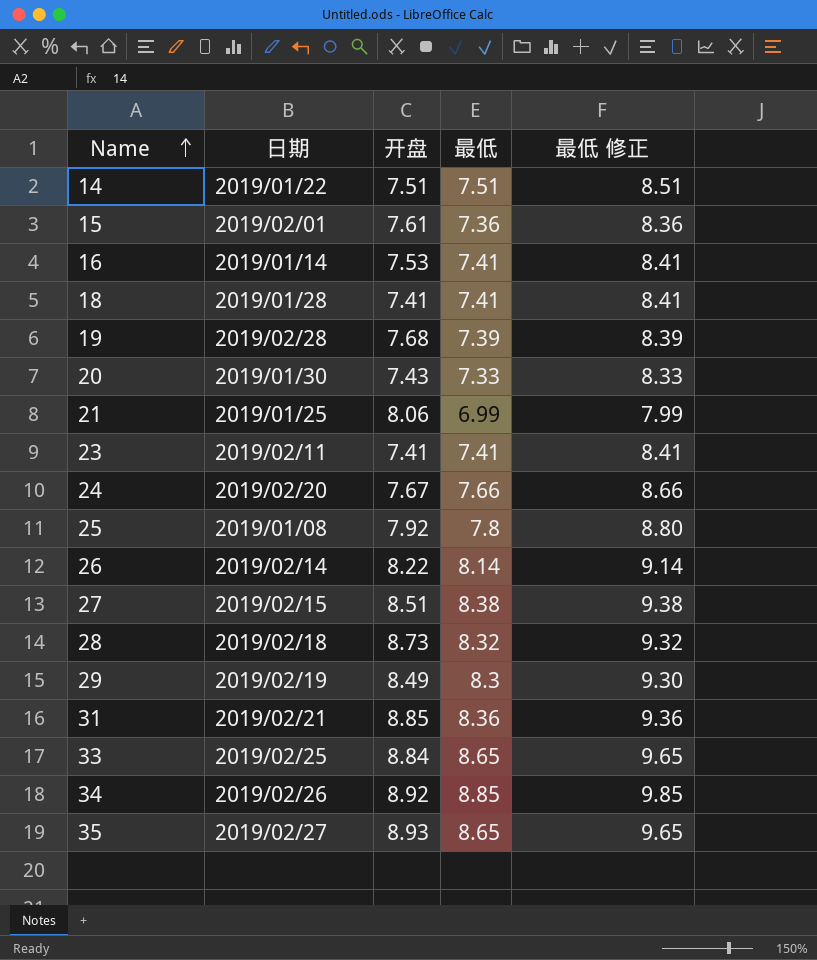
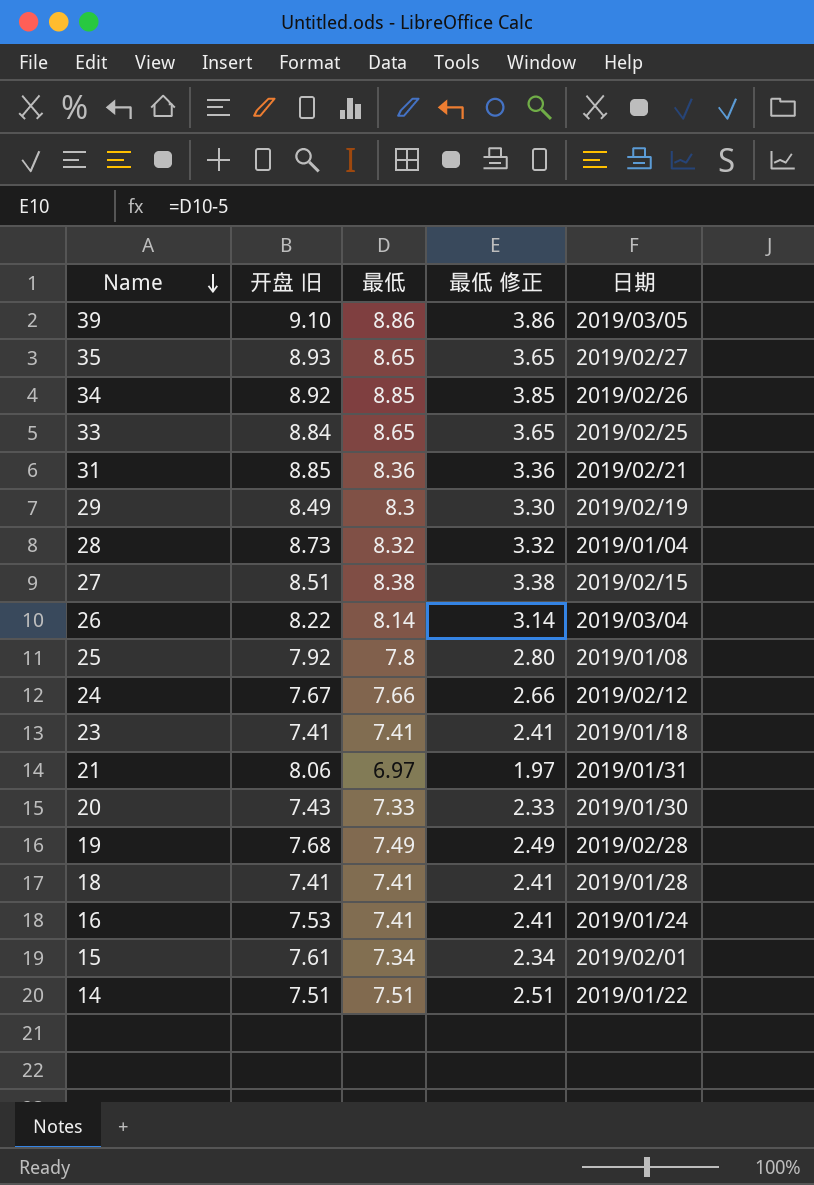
row order: Name ascending -> Name descending
column name: 开盘 -> 开盘 旧
column 最低 修正 | formula: [最低] + 1 -> [最低] - 5
column 日期 | position: 2 -> 5
row 39: none -> 9.10 | 8.86 | 3.86 | 2019/03/05
28 | 日期: 2019/02/18 -> 2019/01/04
26 | 日期: 2019/02/14 -> 2019/03/04
24 | 日期: 2019/02/20 -> 2019/02/12
23 | 日期: 2019/02/11 -> 2019/01/18
21 | 最低: 6.99 -> 6.97
21 | 日期: 2019/01/25 -> 2019/01/31
19 | 最低: 7.39 -> 7.49
16 | 日期: 2019/01/14 -> 2019/01/24
15 | 最低: 7.36 -> 7.34

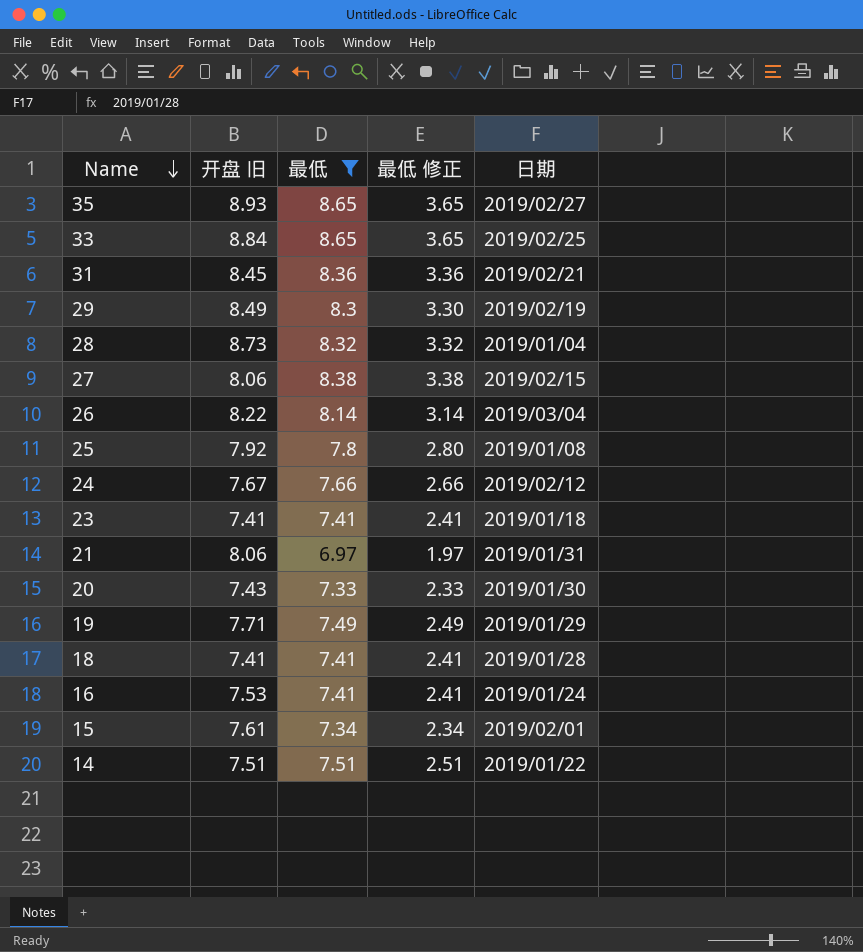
filter: none -> 最低 <= 8.65
31 | 开盘 旧: 8.85 -> 8.45
27 | 开盘 旧: 8.51 -> 8.06
19 | 开盘 旧: 7.68 -> 7.71
19 | 日期: 2019/02/28 -> 2019/01/29

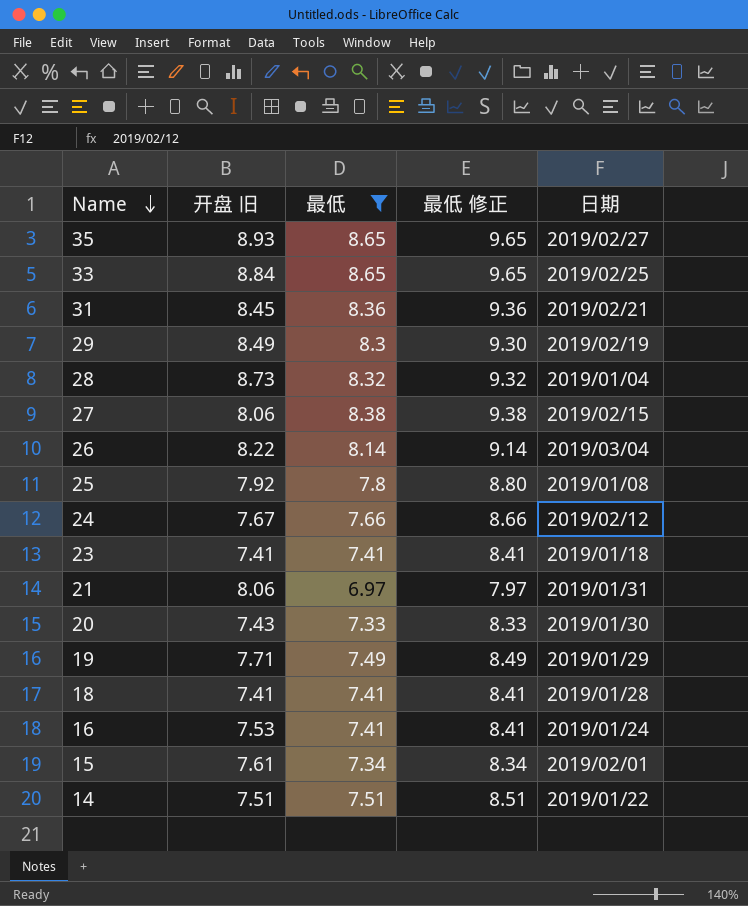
column 最低 修正 | formula: [最低] - 5 -> [最低] + 1

